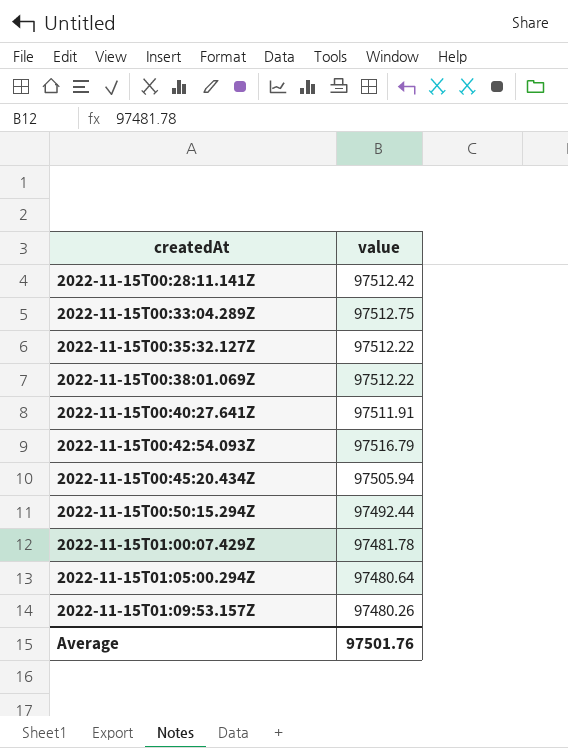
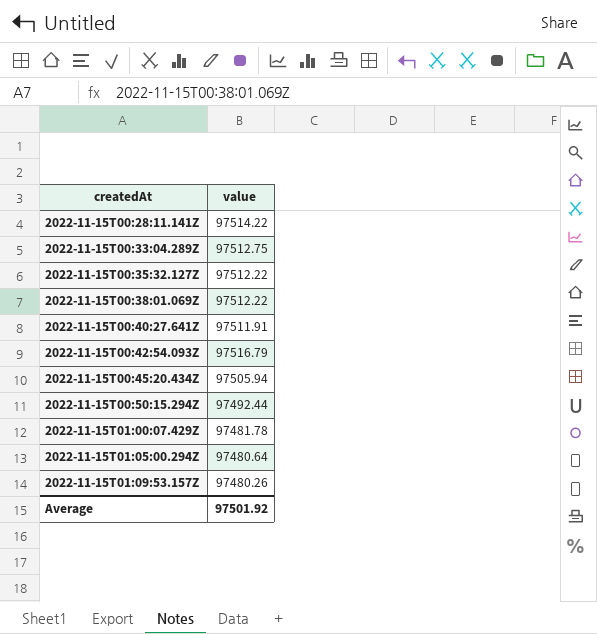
2022-11-15T00:28:11.141Z | value: 97512.42 -> 97514.22
Average | value: 97501.76 -> 97501.92

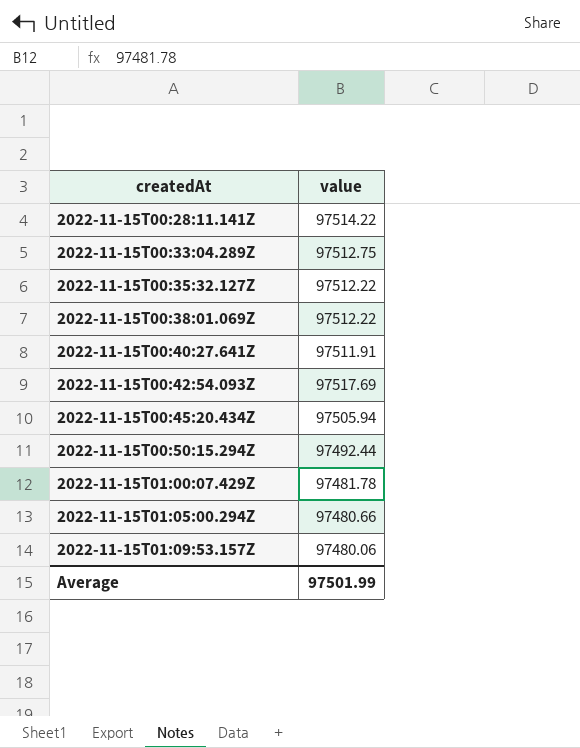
2022-11-15T00:42:54.093Z | value: 97516.79 -> 97517.69
2022-11-15T01:05:00.294Z | value: 97480.64 -> 97480.66
2022-11-15T01:09:53.157Z | value: 97480.26 -> 97480.06
Average | value: 97501.92 -> 97501.99

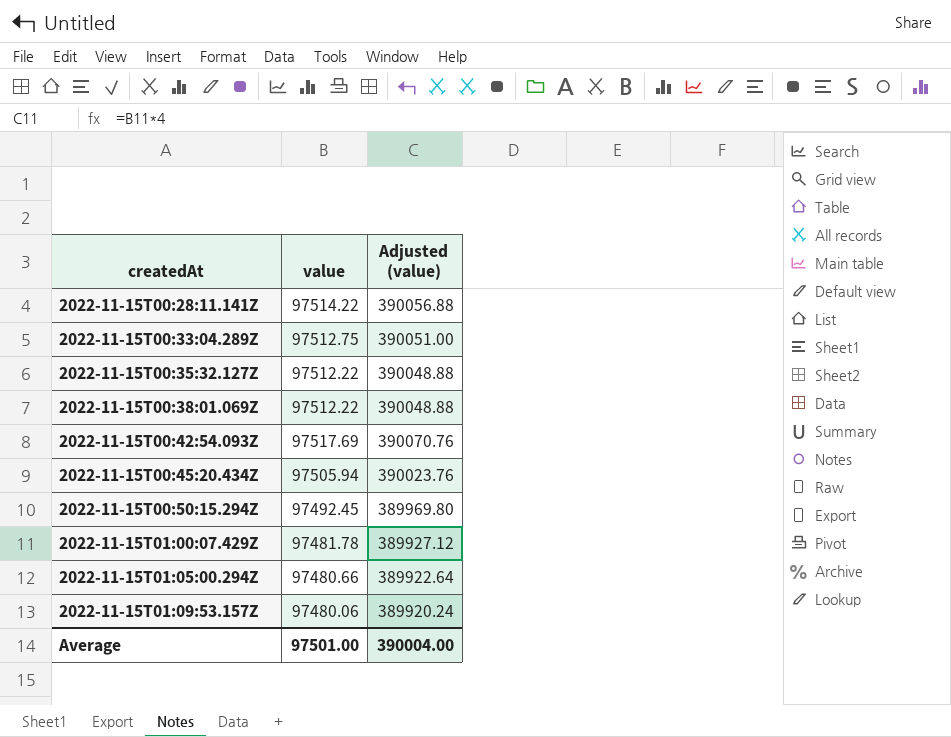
column Adjusted (value) | formula: none -> [value] * 4
row 2022-11-15T00:40:27.641Z: 97511.91 -> none
2022-11-15T00:50:15.294Z | value: 97492.44 -> 97492.45
Average | value: 97501.99 -> 97501.00

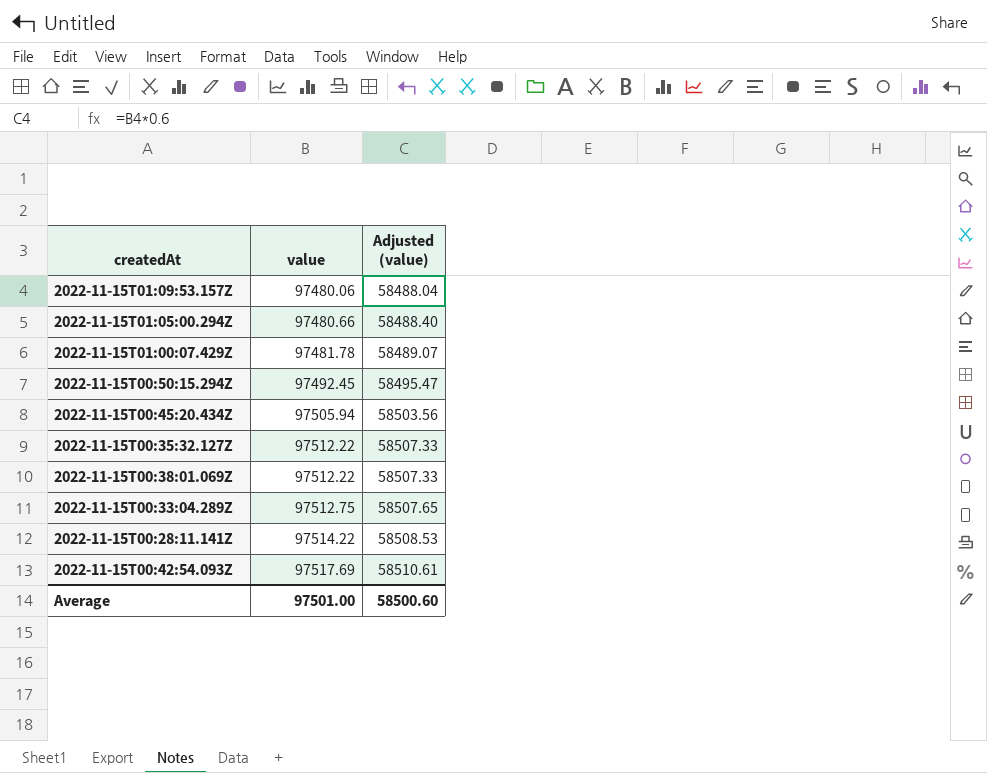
row order: createdAt ascending -> value ascending
column Adjusted (value) | formula: [value] * 4 -> [value] * 0.6
Average | Adjusted (value): 390004.00 -> 58500.60

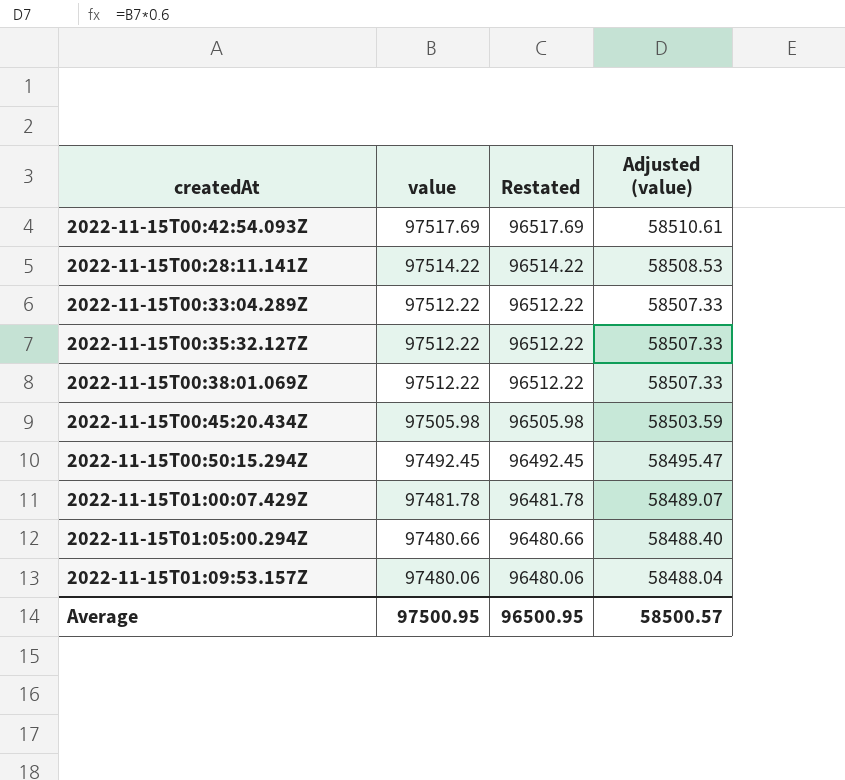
row order: value ascending -> value descending
column Restated | formula: none -> [value] - 1000
2022-11-15T00:33:04.289Z | value: 97512.75 -> 97512.22
2022-11-15T00:33:04.289Z | Adjusted (value): 58507.65 -> 58507.33
2022-11-15T00:45:20.434Z | value: 97505.94 -> 97505.98
2022-11-15T00:45:20.434Z | Adjusted (value): 58503.56 -> 58503.59
Average | value: 97501.00 -> 97500.95
Average | Adjusted (value): 58500.60 -> 58500.57

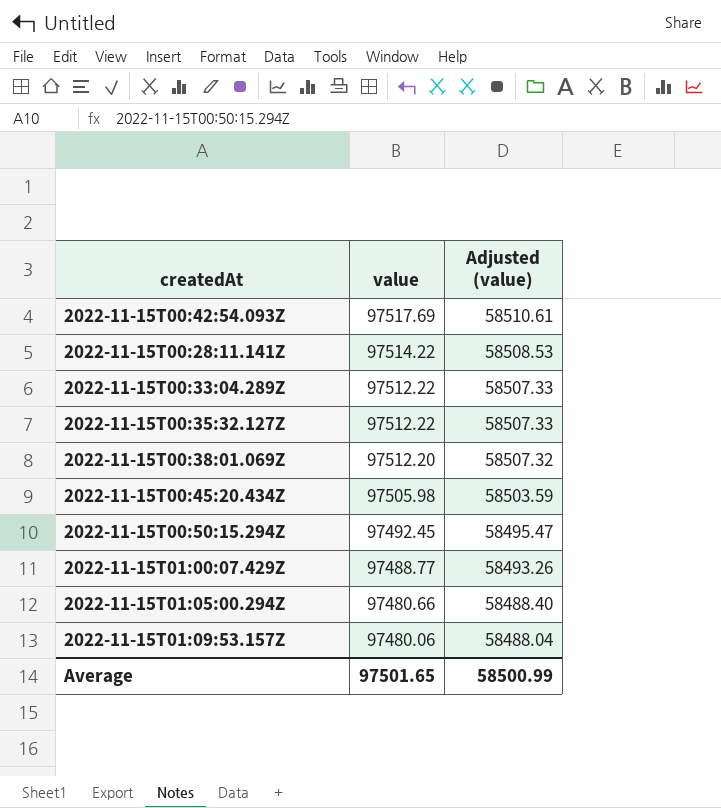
column Restated | formula: [value] - 1000 -> none
2022-11-15T00:38:01.069Z | value: 97512.22 -> 97512.20
2022-11-15T00:38:01.069Z | Adjusted (value): 58507.33 -> 58507.32
2022-11-15T01:00:07.429Z | value: 97481.78 -> 97488.77
2022-11-15T01:00:07.429Z | Adjusted (value): 58489.07 -> 58493.26
Average | value: 97500.95 -> 97501.65
Average | Adjusted (value): 58500.57 -> 58500.99

